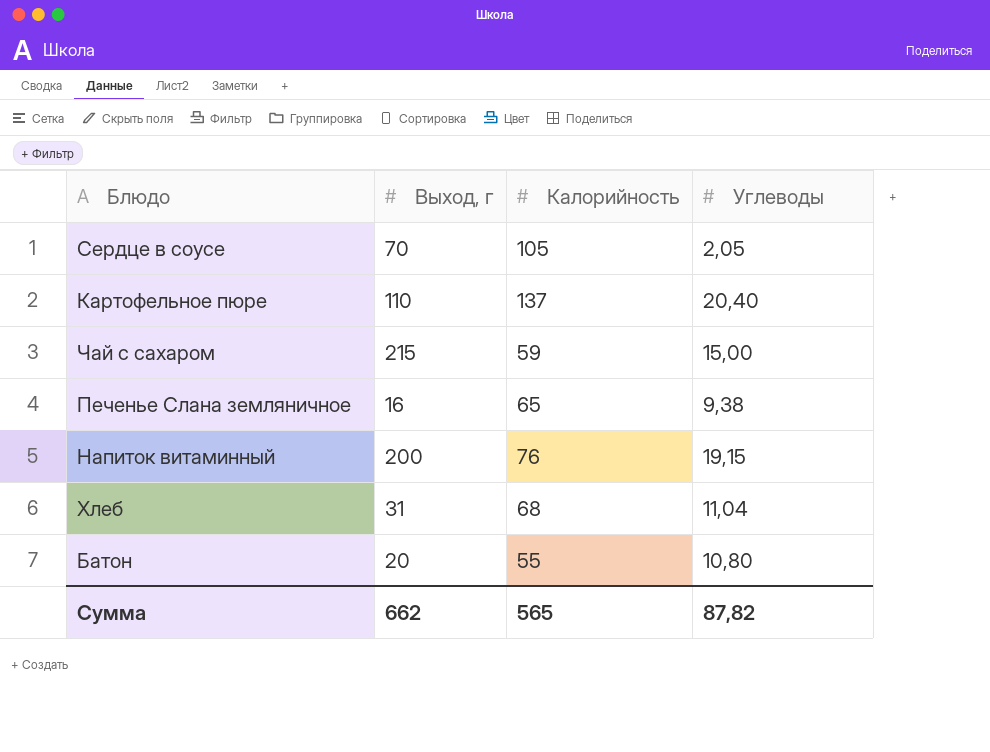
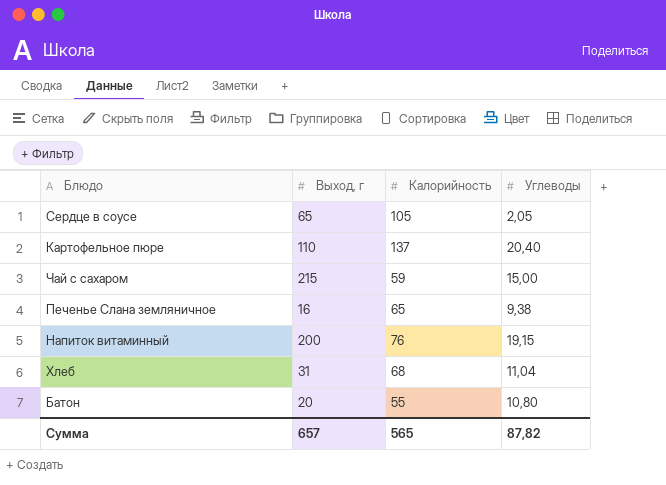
Сердце в соусе | Выход, г: 70 -> 65
Сумма | Выход, г: 662 -> 657

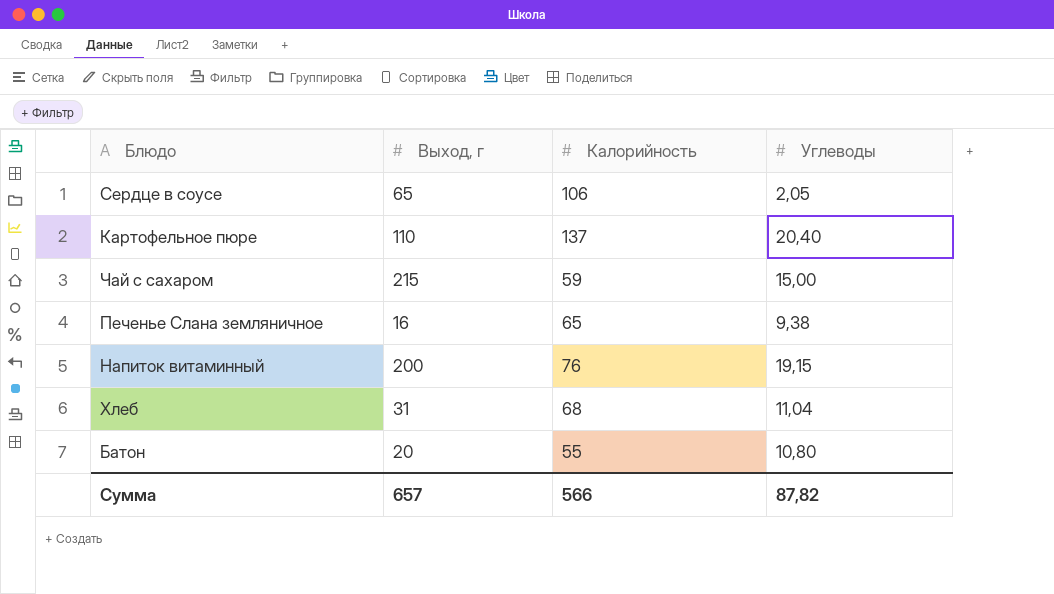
Сердце в соусе | Калорийность: 105 -> 106
Сумма | Калорийность: 565 -> 566

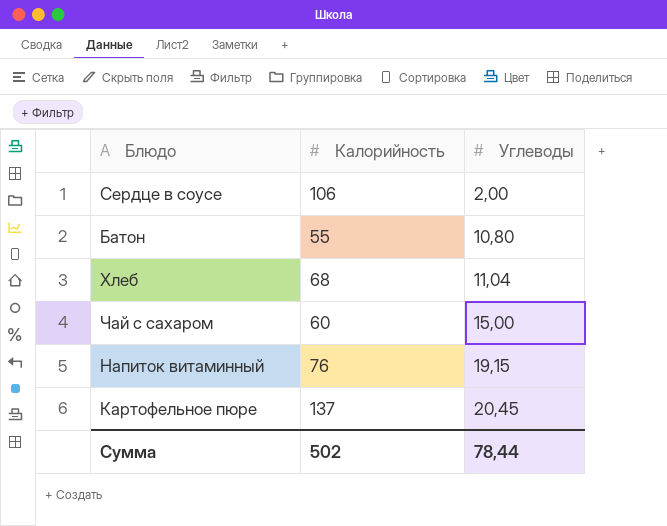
row order: none -> Углеводы ascending
column Выход, г | position: 2 -> none
row Печенье Слана земляничное: 16 | 65 | 9,38 -> none
Сердце в соусе | Углеводы: 2,05 -> 2,00
Чай с сахаром | Калорийность: 59 -> 60
Картофельное пюре | Углеводы: 20,40 -> 20,45
Сумма | Калорийность: 566 -> 502
Сумма | Углеводы: 87,82 -> 78,44

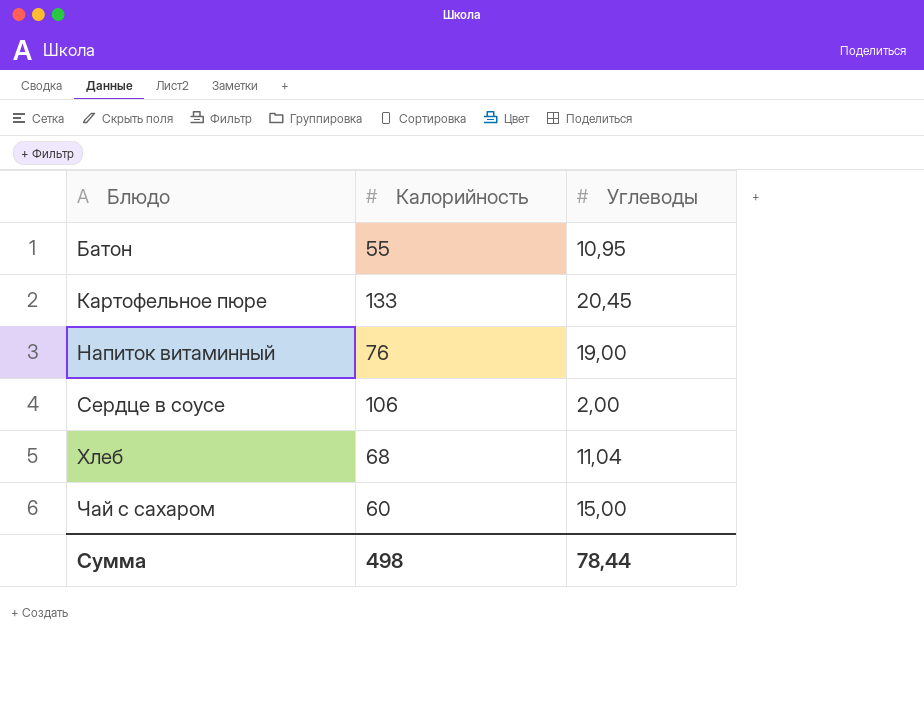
row order: Углеводы ascending -> Блюдо ascending
Батон | Углеводы: 10,80 -> 10,95
Картофельное пюре | Калорийность: 137 -> 133
Напиток витаминный | Углеводы: 19,15 -> 19,00
Сумма | Калорийность: 502 -> 498

